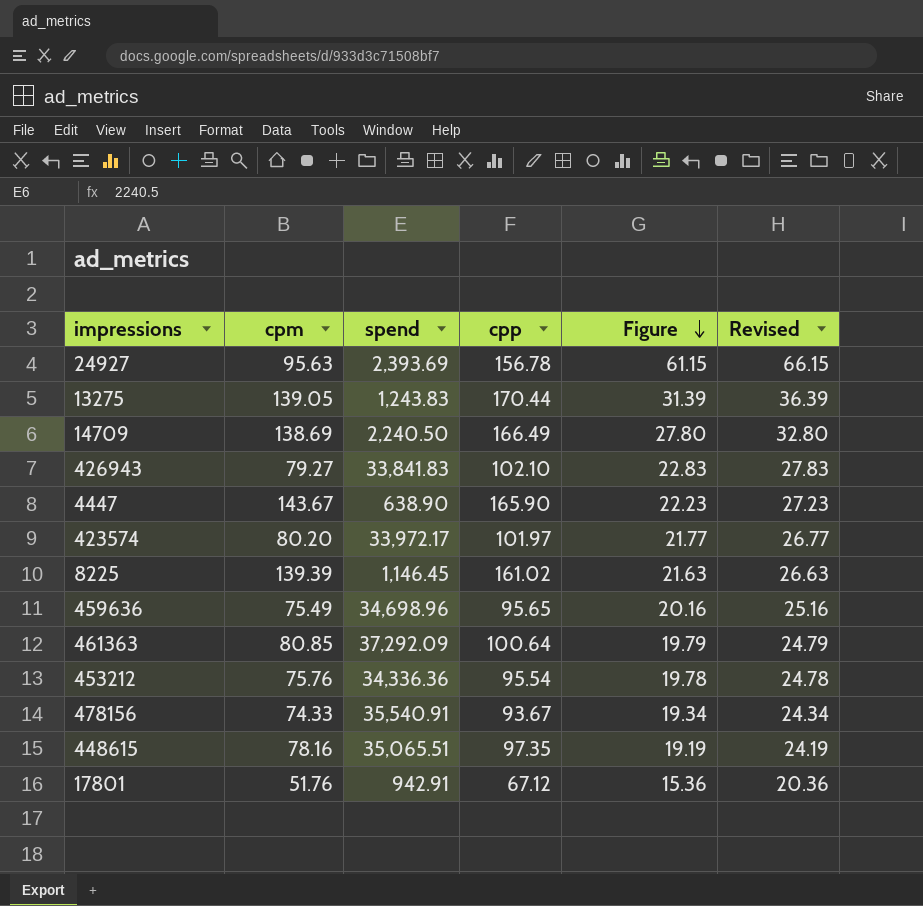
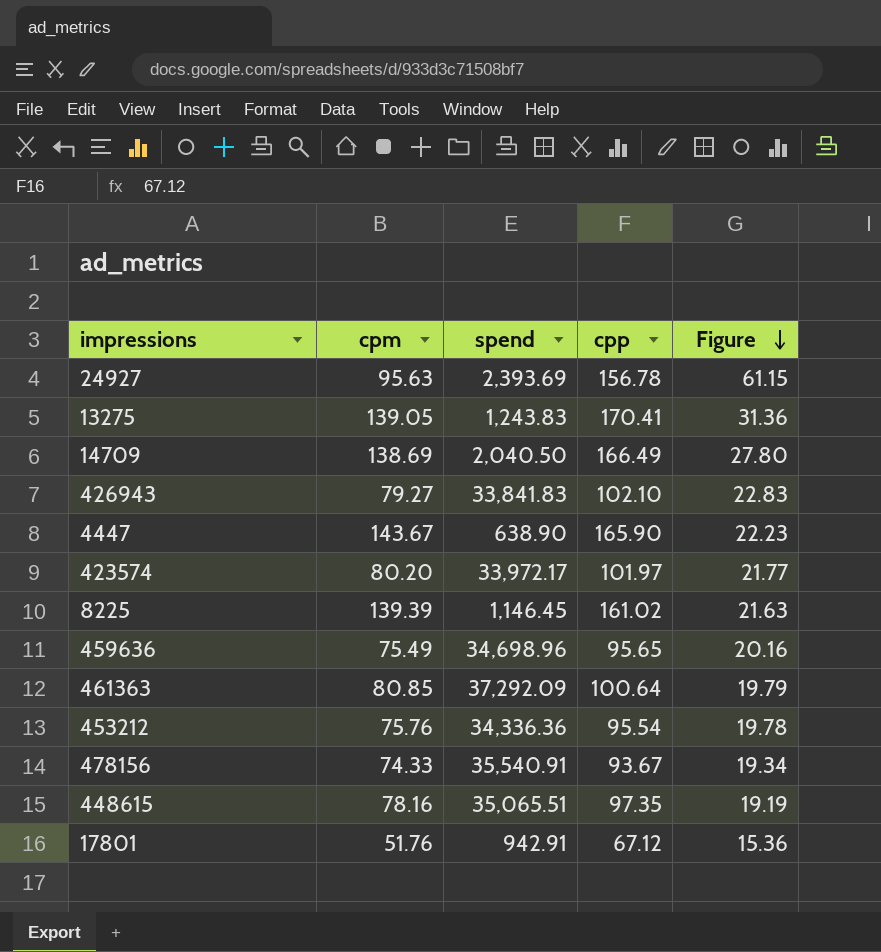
column Revised | formula: [Figure] + 5 -> none
13275 | cpp: 170.44 -> 170.41
13275 | Figure: 31.39 -> 31.36
14709 | spend: 2,240.50 -> 2,040.50

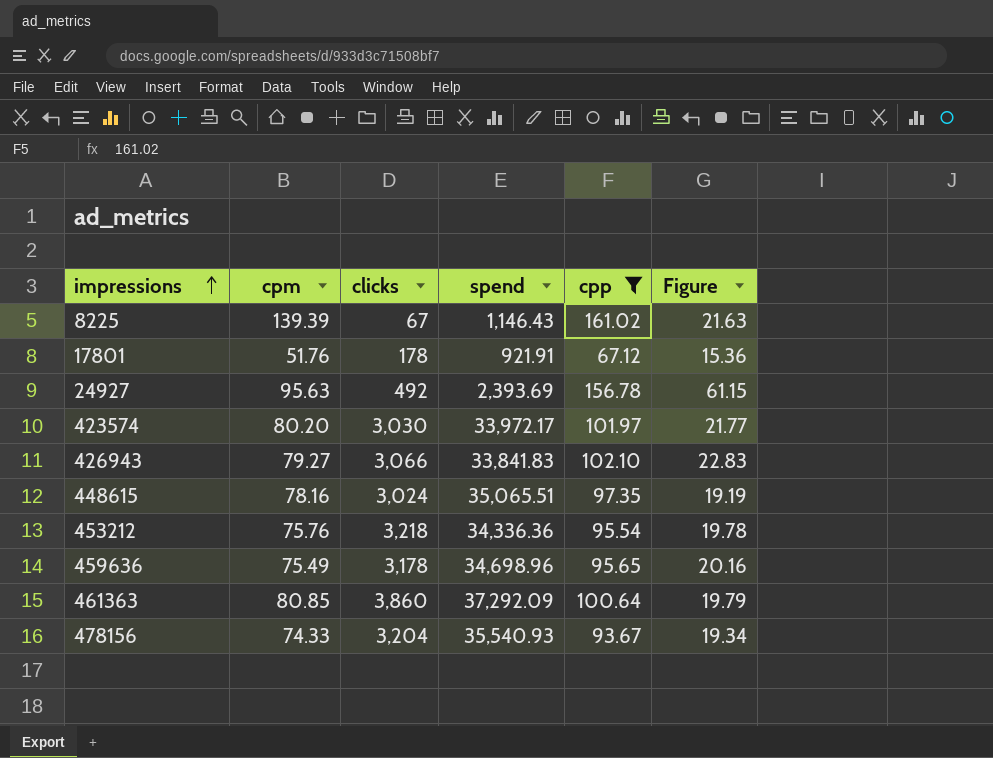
filter: none -> cpp <= 161.02
row order: Figure descending -> impressions ascending
column clicks | position: none -> 3
8225 | spend: 1,146.45 -> 1,146.43
17801 | spend: 942.91 -> 921.91
478156 | spend: 35,540.91 -> 35,540.93

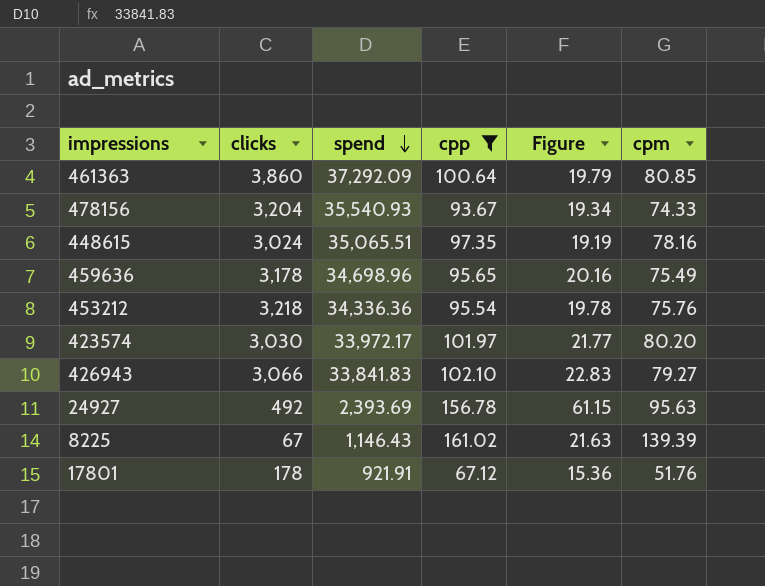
row order: impressions ascending -> spend descending
column cpm | position: 2 -> 6

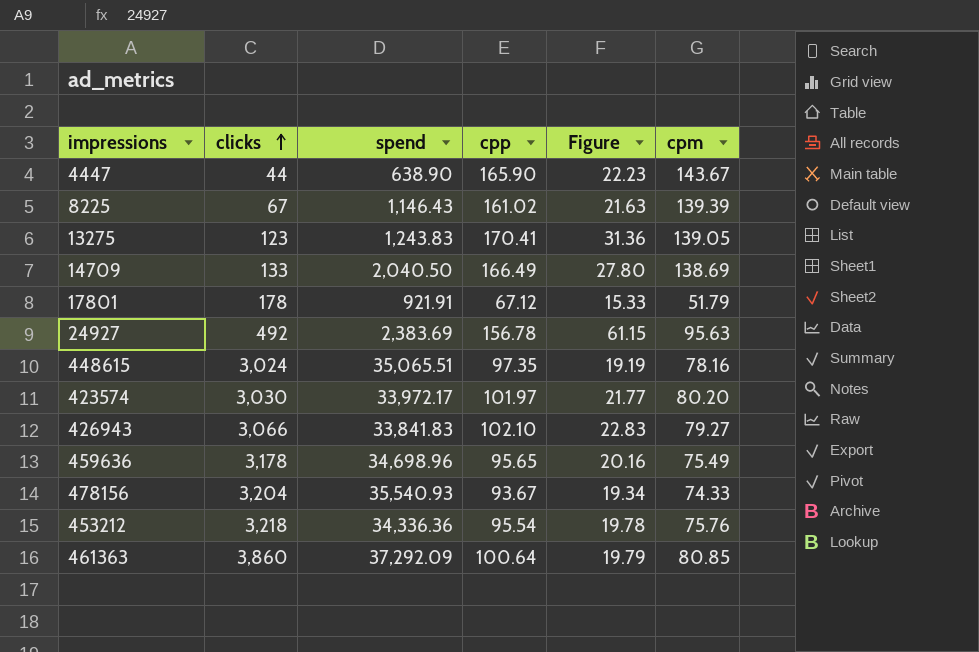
filter: cpp <= 161.02 -> none
row order: spend descending -> clicks ascending
17801 | Figure: 15.36 -> 15.33
17801 | cpm: 51.76 -> 51.79
24927 | spend: 2,393.69 -> 2,383.69

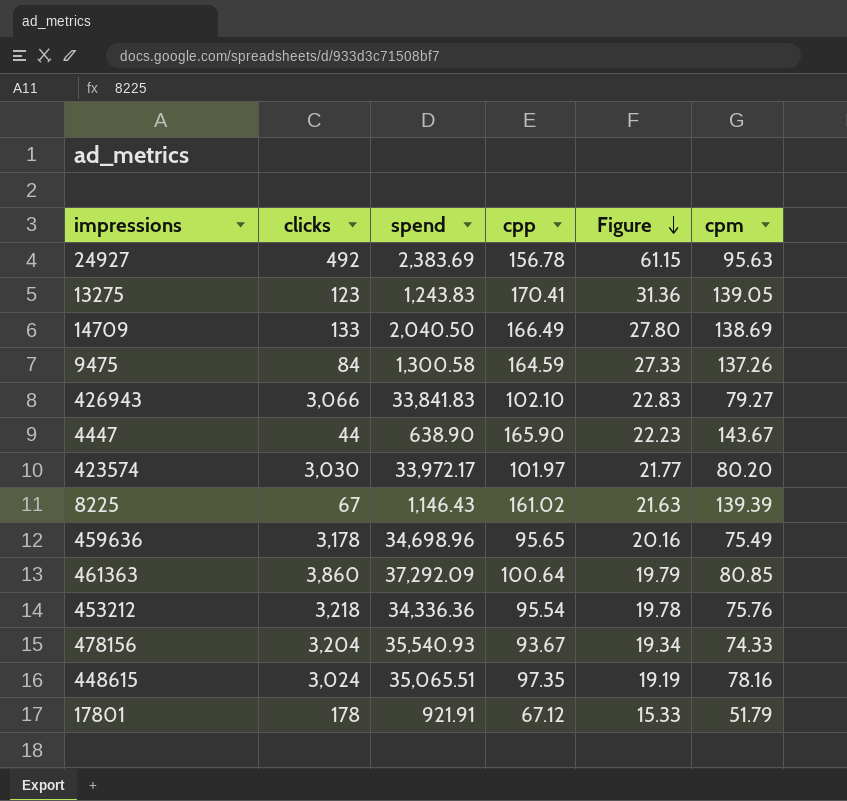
row order: clicks ascending -> Figure descending
row 9475: none -> 84 | 1,300.58 | 164.59 | 27.33 | 137.26

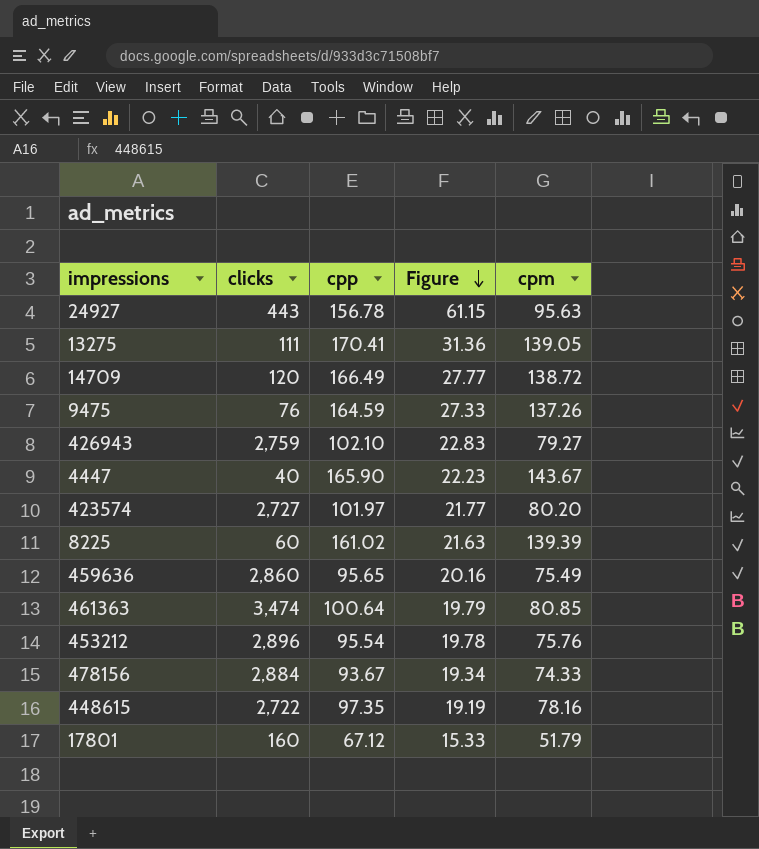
column spend | position: 3 -> none
24927 | clicks: 492 -> 443
13275 | clicks: 123 -> 111
14709 | clicks: 133 -> 120
14709 | Figure: 27.80 -> 27.77
14709 | cpm: 138.69 -> 138.72
9475 | clicks: 84 -> 76
426943 | clicks: 3,066 -> 2,759
4447 | clicks: 44 -> 40
423574 | clicks: 3,030 -> 2,727
8225 | clicks: 67 -> 60
459636 | clicks: 3,178 -> 2,860
461363 | clicks: 3,860 -> 3,474
453212 | clicks: 3,218 -> 2,896
478156 | clicks: 3,204 -> 2,884
448615 | clicks: 3,024 -> 2,722
17801 | clicks: 178 -> 160

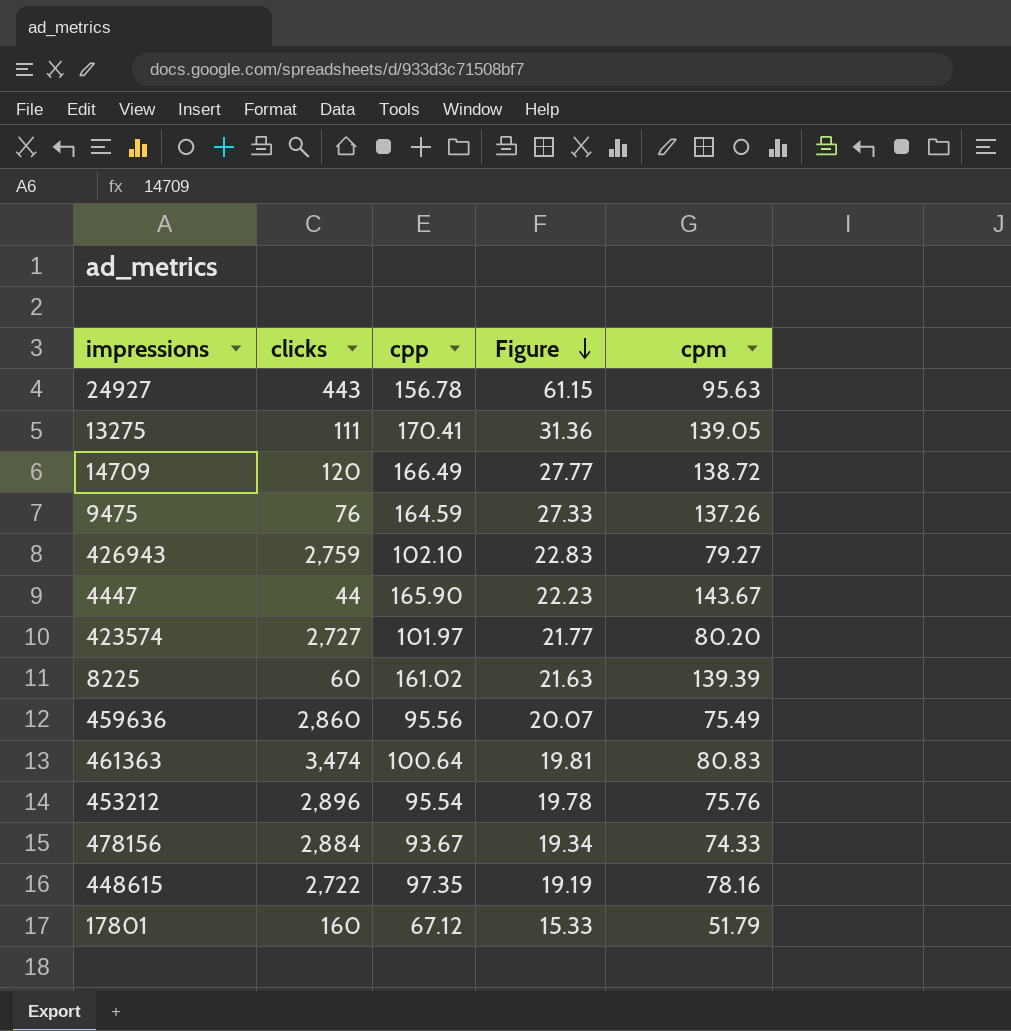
4447 | clicks: 40 -> 44
459636 | cpp: 95.65 -> 95.56
459636 | Figure: 20.16 -> 20.07
461363 | Figure: 19.79 -> 19.81
461363 | cpm: 80.85 -> 80.83

